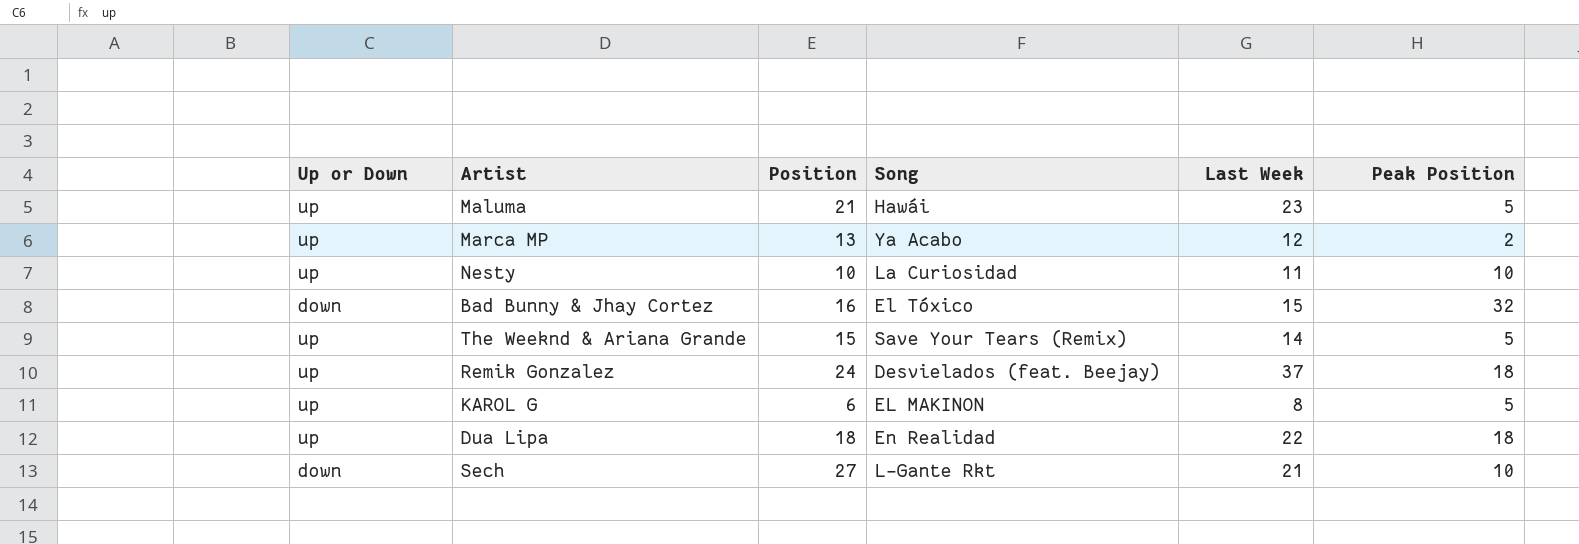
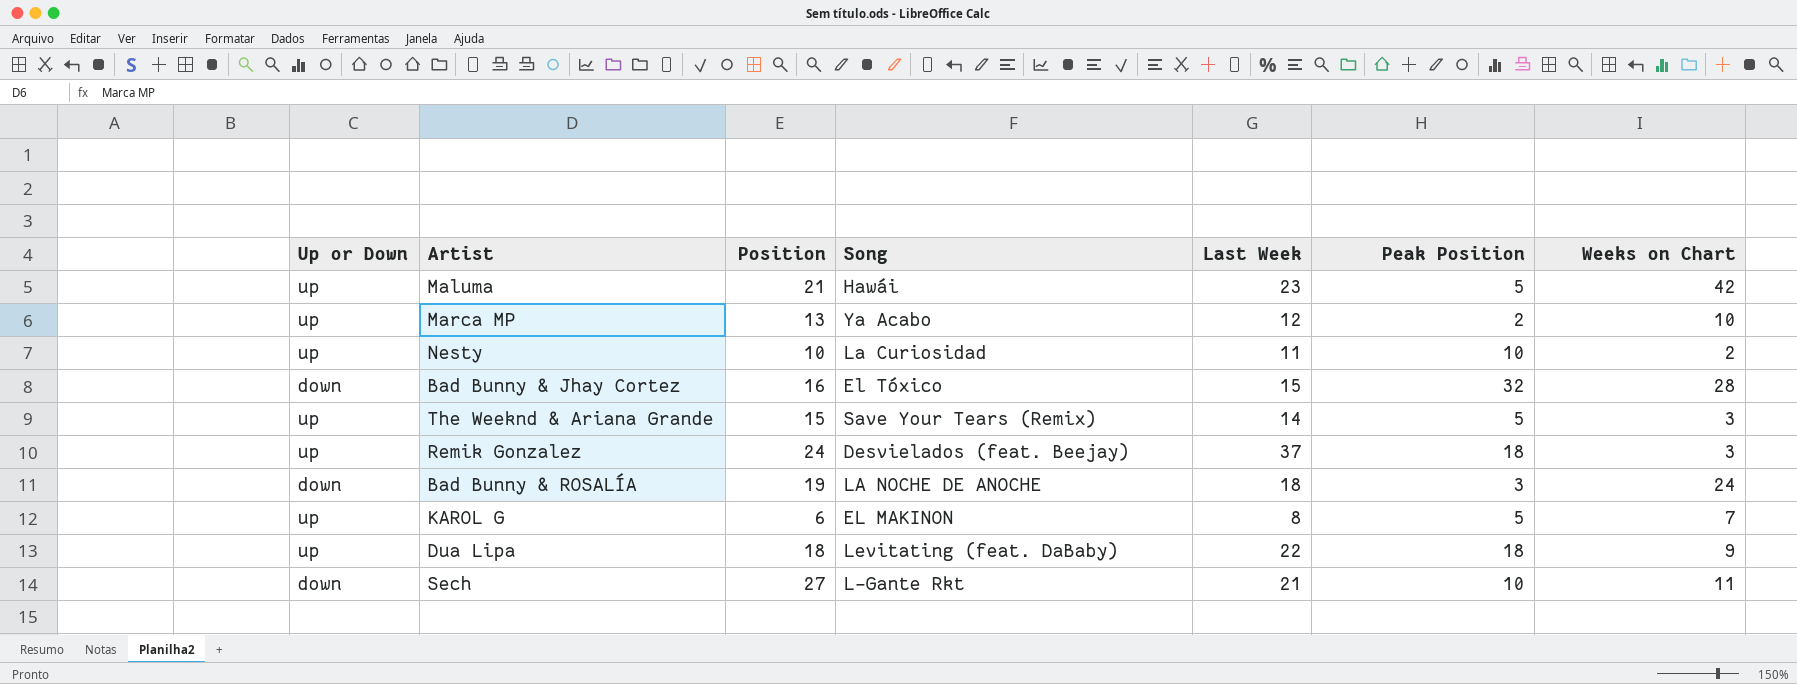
column Weeks on Chart | position: none -> 7
row Bad Bunny & ROSALÍA: none -> down | 19 | LA NOCHE DE ANOCHE | 18 | 3 | 24
Dua Lipa | Song: En Realidad -> Levitating (feat. DaBaby)

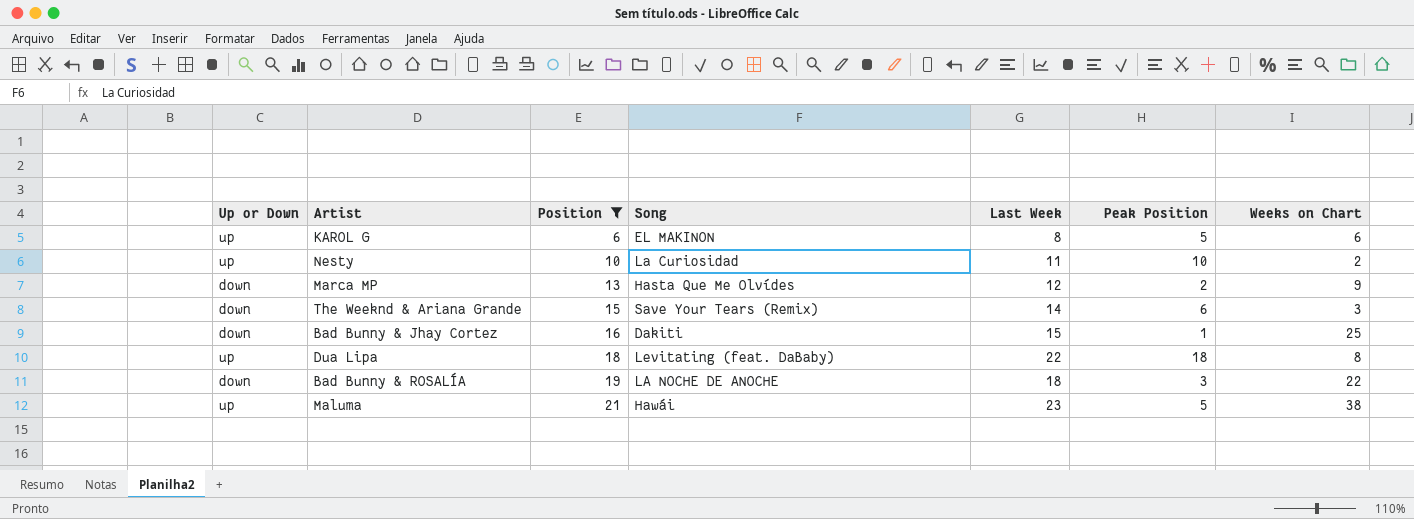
filter: none -> Position <= 21
row order: none -> Position ascending
KAROL G | Weeks on Chart: 7 -> 6
Marca MP | Up or Down: up -> down
Marca MP | Song: Ya Acabo -> Hasta Que Me Olvídes
Marca MP | Weeks on Chart: 10 -> 9
The Weeknd & Ariana Grande | Up or Down: up -> down
The Weeknd & Ariana Grande | Peak Position: 5 -> 6
Bad Bunny & Jhay Cortez | Song: El Tóxico -> Dakiti
Bad Bunny & Jhay Cortez | Peak Position: 32 -> 1
Bad Bunny & Jhay Cortez | Weeks on Chart: 28 -> 25
Dua Lipa | Weeks on Chart: 9 -> 8
Bad Bunny & ROSALÍA | Weeks on Chart: 24 -> 22
Maluma | Weeks on Chart: 42 -> 38

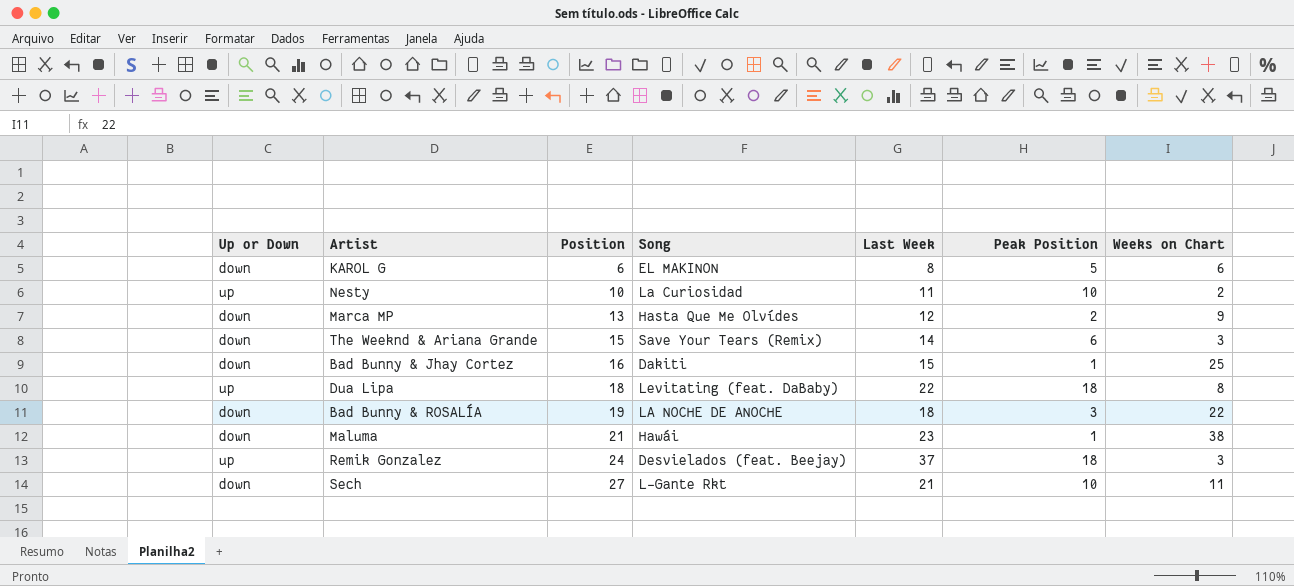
filter: Position <= 21 -> none
KAROL G | Up or Down: up -> down
Maluma | Up or Down: up -> down
Maluma | Peak Position: 5 -> 1

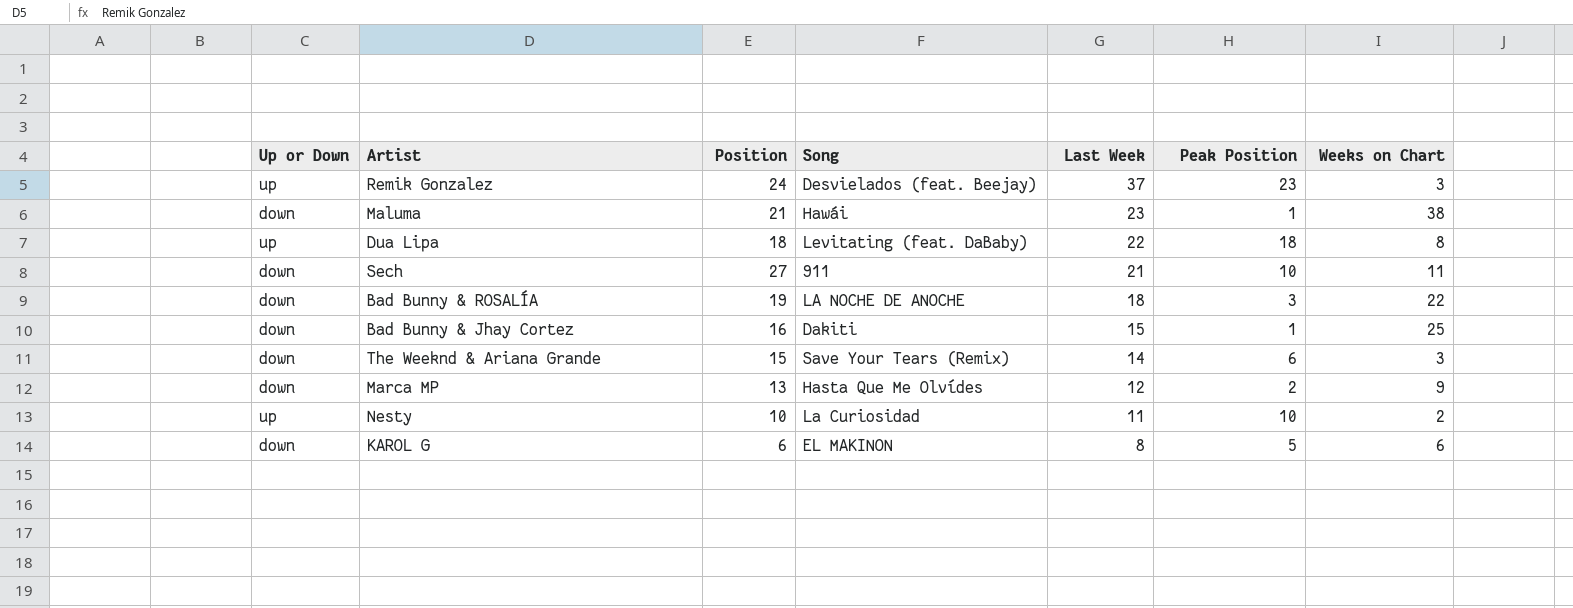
row order: Position ascending -> Last Week descending
Remik Gonzalez | Peak Position: 18 -> 23
Sech | Song: L-Gante Rkt -> 911

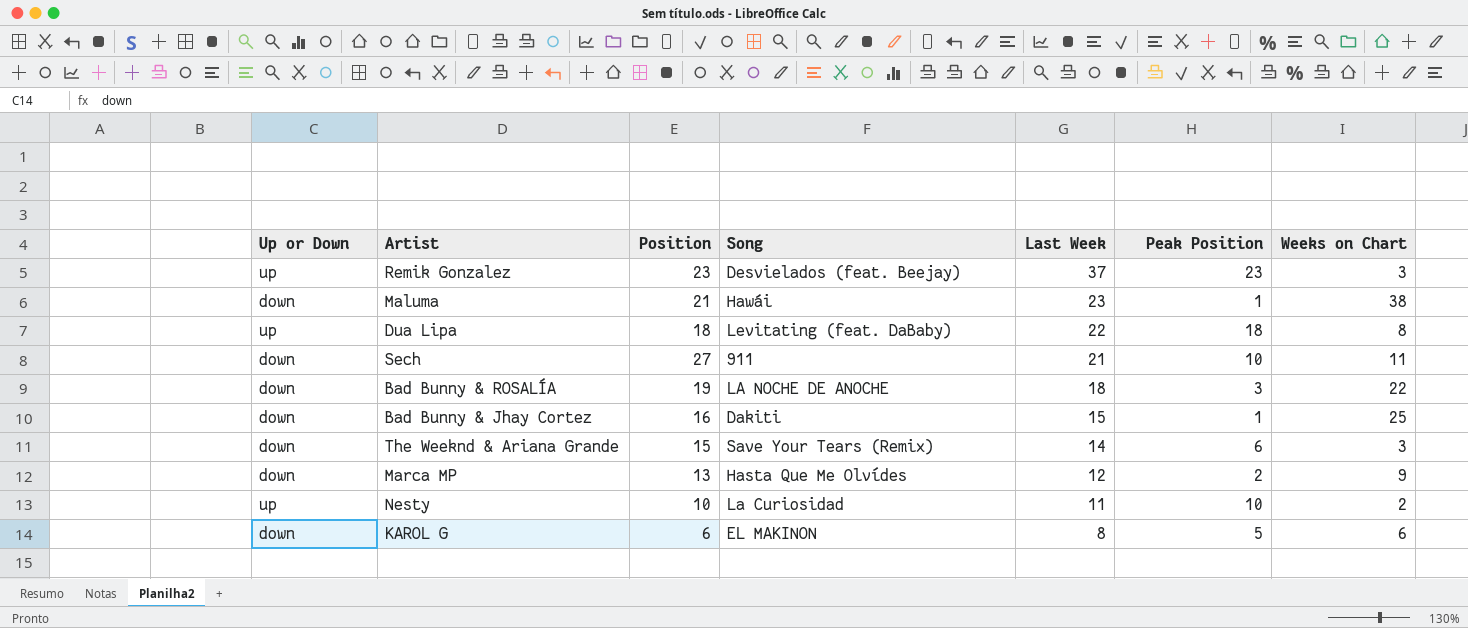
Remik Gonzalez | Position: 24 -> 23

